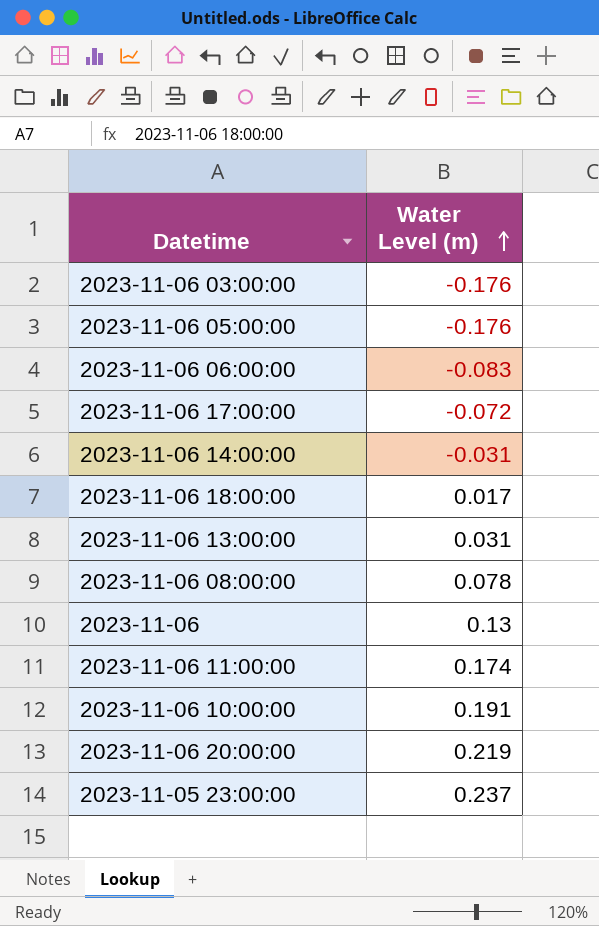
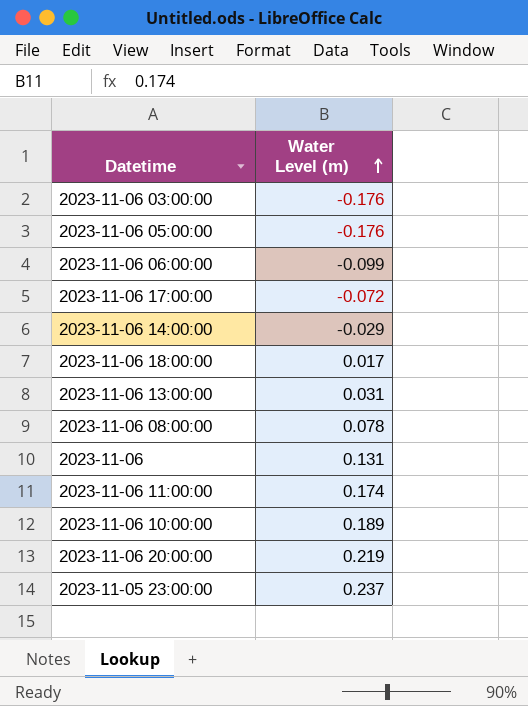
2023-11-06 06:00:00 | Water Level (m): -0.083 -> -0.099
2023-11-06 14:00:00 | Water Level (m): -0.031 -> -0.029
2023-11-06 | Water Level (m): 0.13 -> 0.131
2023-11-06 10:00:00 | Water Level (m): 0.191 -> 0.189

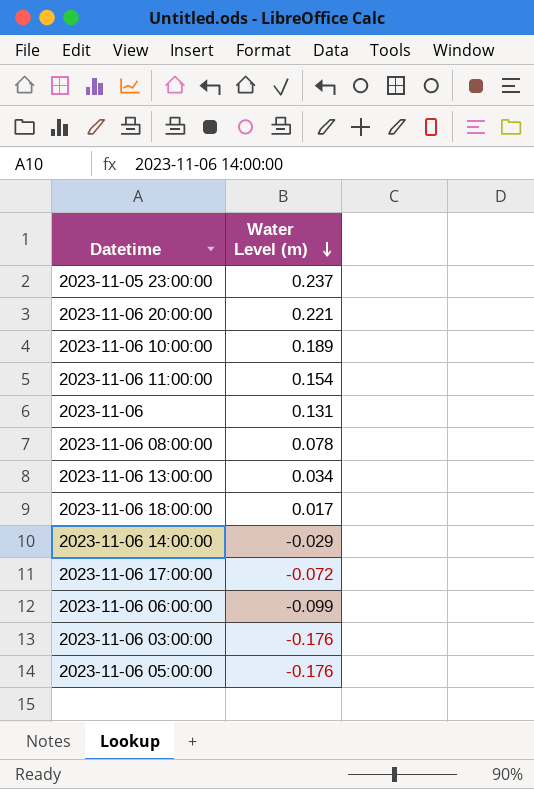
row order: Water Level (m) ascending -> Water Level (m) descending
2023-11-06 20:00:00 | Water Level (m): 0.219 -> 0.221
2023-11-06 11:00:00 | Water Level (m): 0.174 -> 0.154
2023-11-06 13:00:00 | Water Level (m): 0.031 -> 0.034

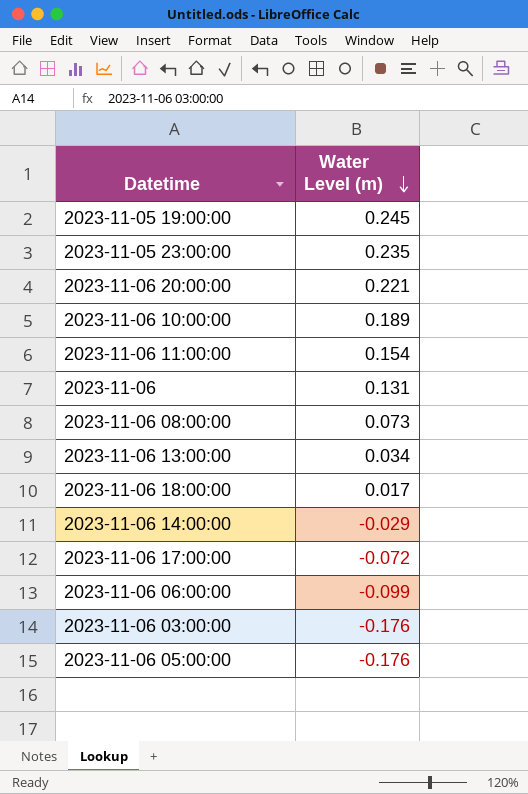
row 2023-11-05 19:00:00: none -> 0.245
2023-11-05 23:00:00 | Water Level (m): 0.237 -> 0.235
2023-11-06 08:00:00 | Water Level (m): 0.078 -> 0.073

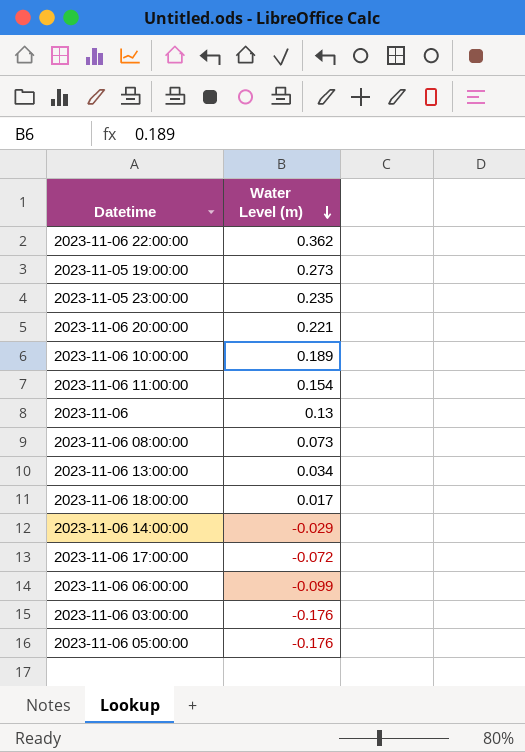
row 2023-11-06 22:00:00: none -> 0.362
2023-11-05 19:00:00 | Water Level (m): 0.245 -> 0.273
2023-11-06 | Water Level (m): 0.131 -> 0.13

